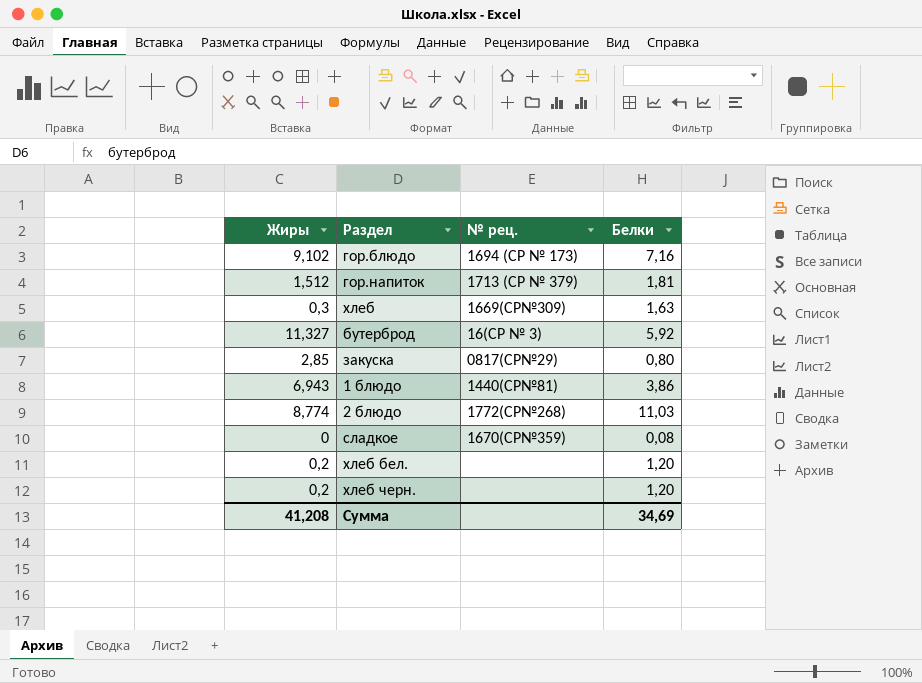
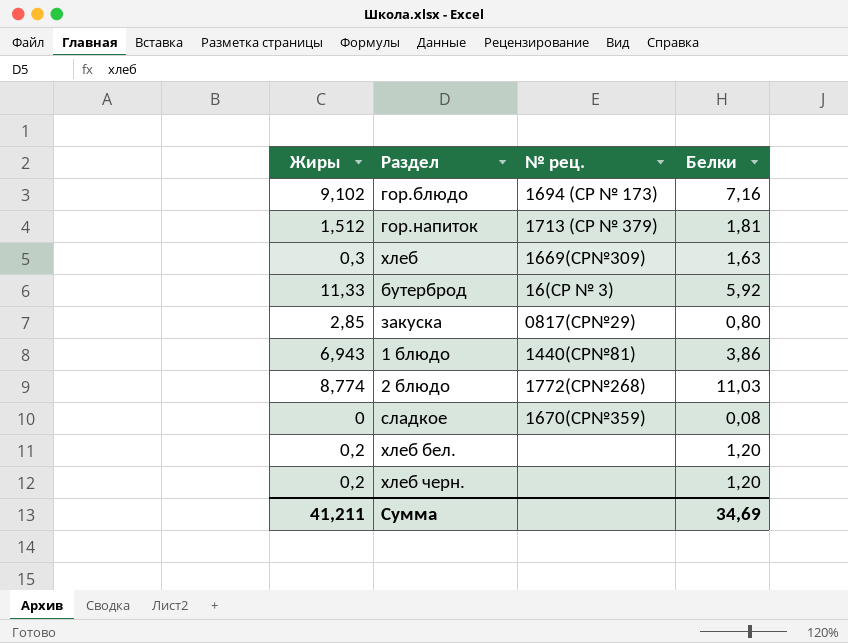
бутерброд | Жиры: 11,327 -> 11,33
Сумма | Жиры: 41,208 -> 41,211

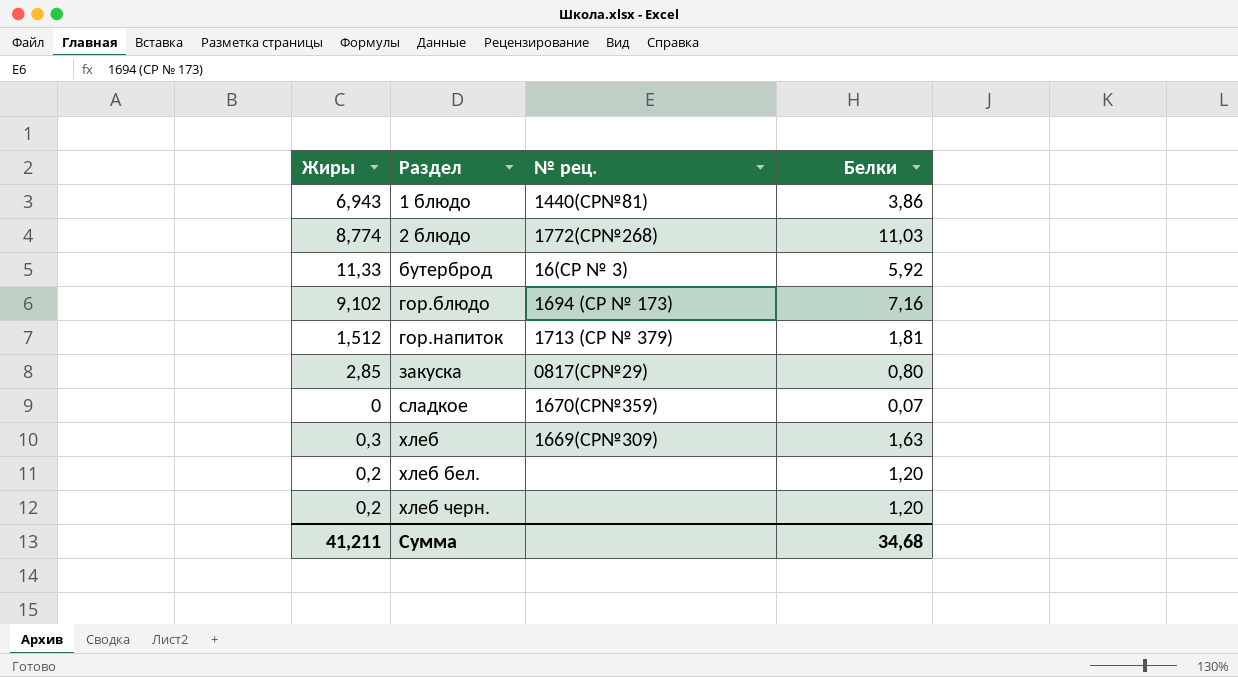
row order: none -> Раздел ascending
сладкое | Белки: 0,08 -> 0,07
Сумма | Белки: 34,69 -> 34,68

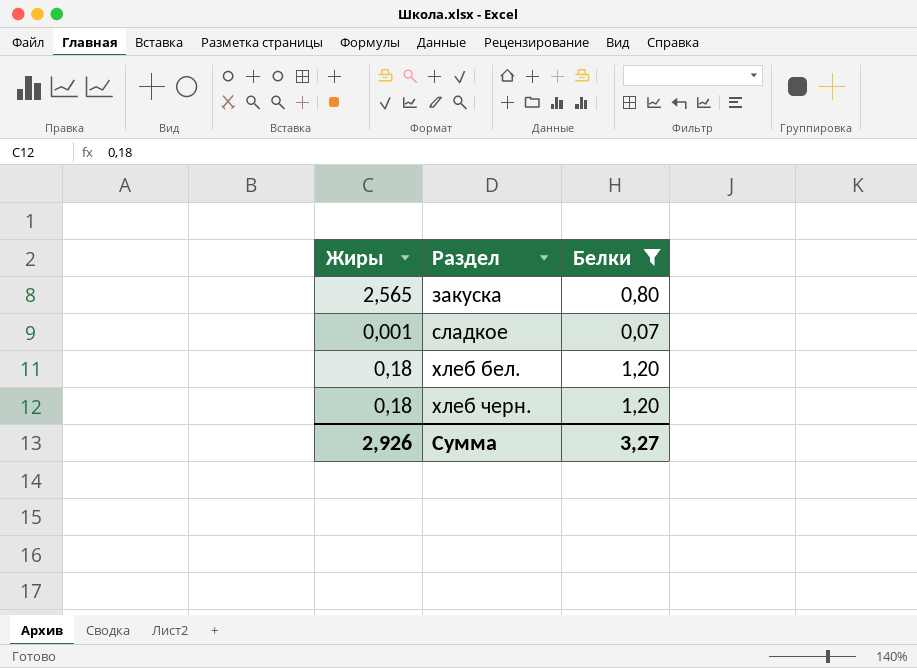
filter: none -> Белки <= 1,20
column № рец. | position: 3 -> none
закуска | Жиры: 2,85 -> 2,565
сладкое | Жиры: 0 -> 0,001
хлеб бел. | Жиры: 0,2 -> 0,18
хлеб черн. | Жиры: 0,2 -> 0,18
Сумма | Жиры: 41,211 -> 2,926
Сумма | Белки: 34,68 -> 3,27

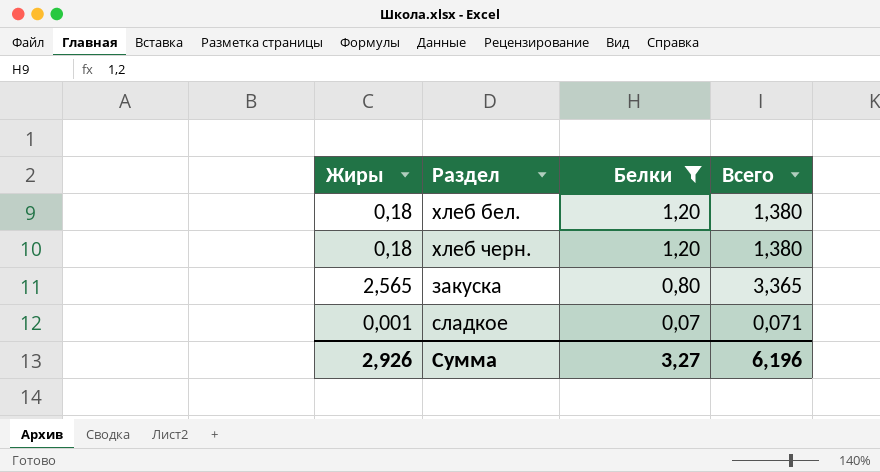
row order: Раздел ascending -> Белки descending
column Всего | formula: none -> [Жиры] + [Белки]

